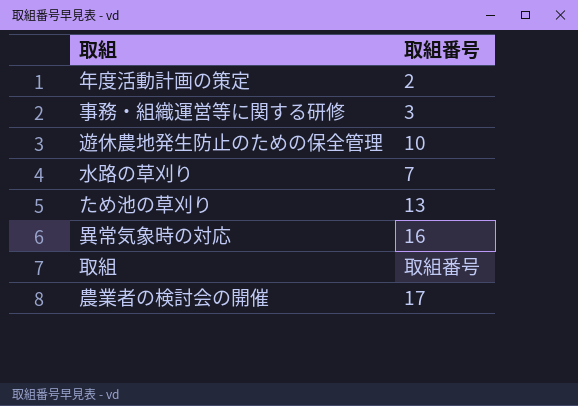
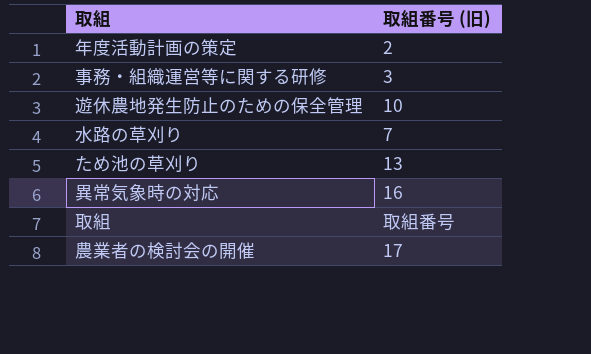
column name: 取組番号 -> 取組番号 (旧)

